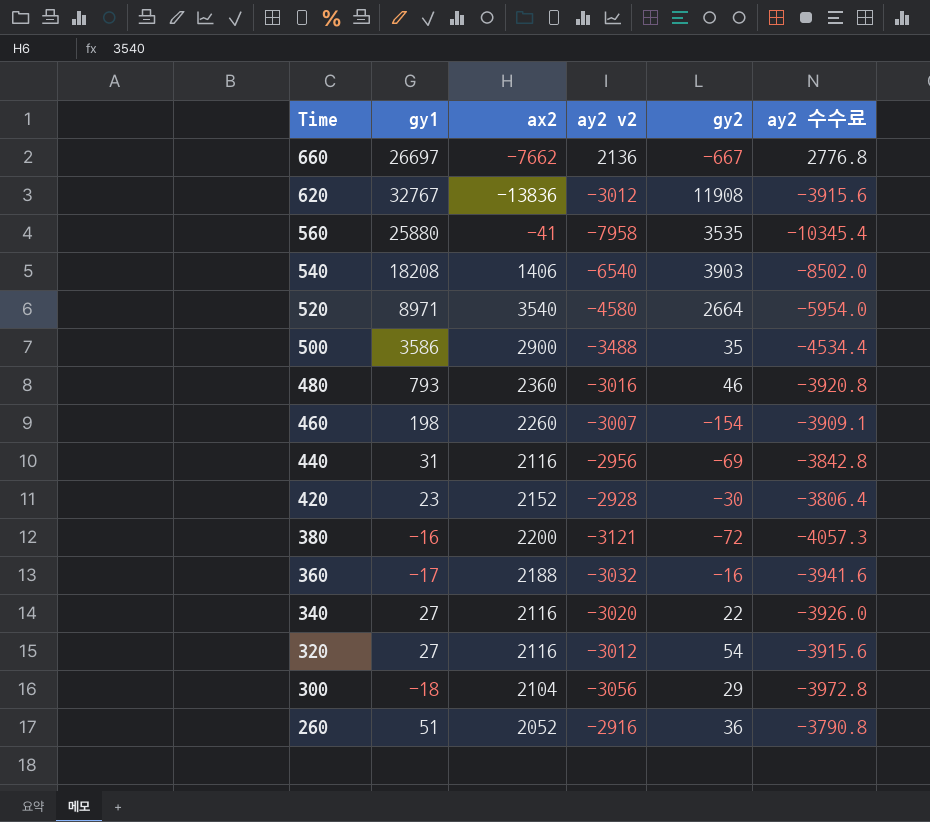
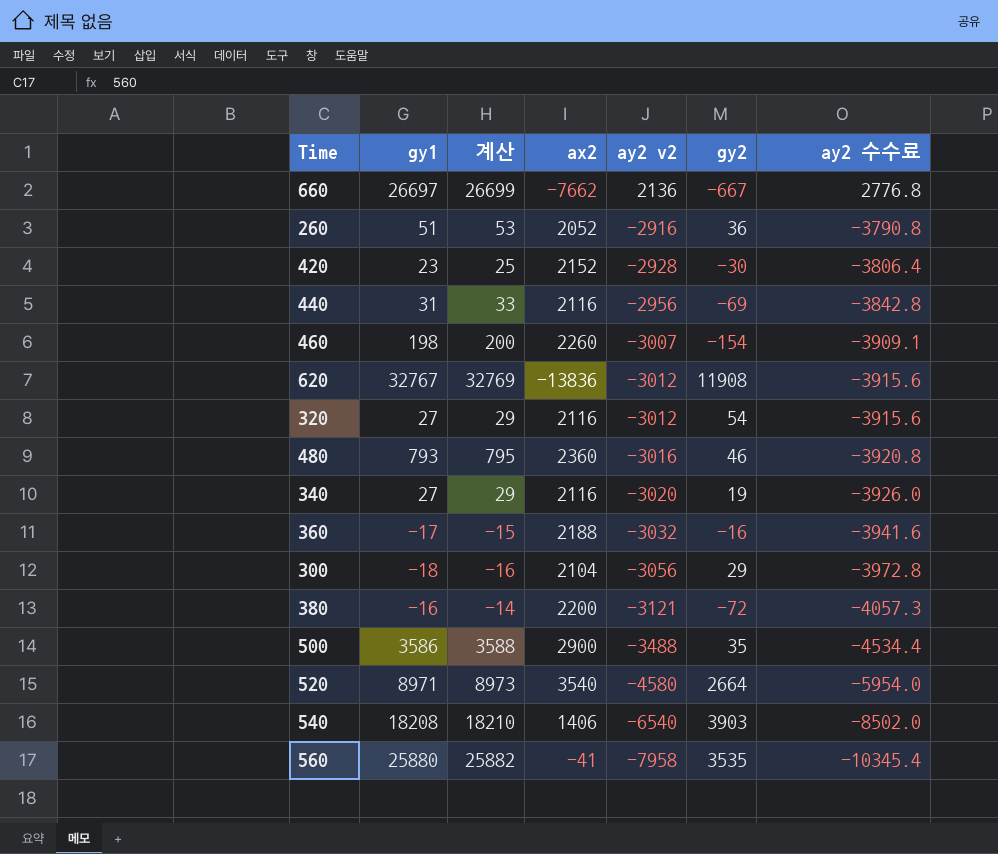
row order: Time descending -> ay2 v2 descending
column 계산 | formula: none -> [gy1] + 2
340 | gy2: 22 -> 19

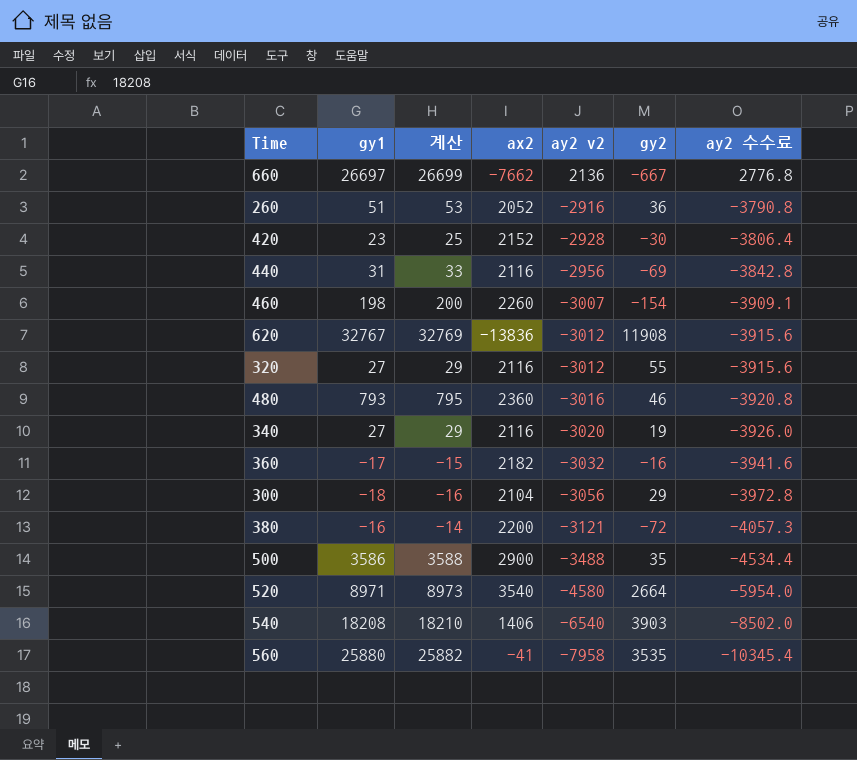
320 | gy2: 54 -> 55
360 | ax2: 2188 -> 2182

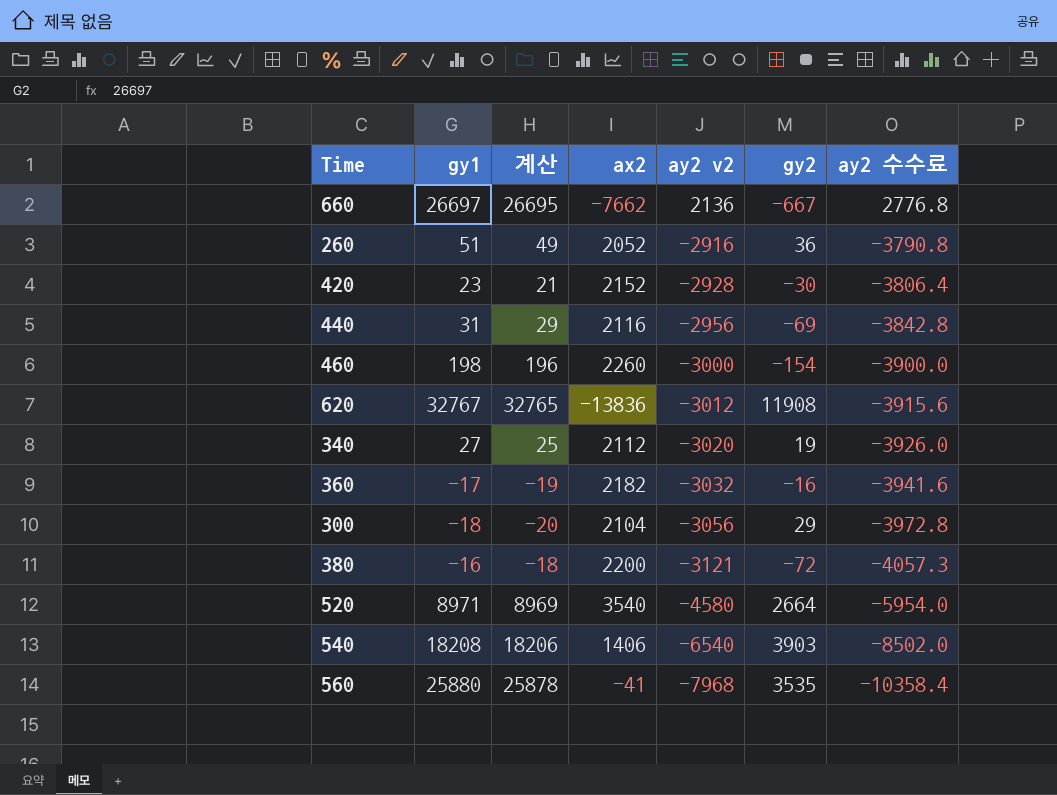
column 계산 | formula: [gy1] + 2 -> [gy1] - 2
row 320: 27 | 29 | 2116 | -3012 | 55 | -3915.6 -> none
row 480: 793 | 795 | 2360 | -3016 | 46 | -3920.8 -> none
row 500: 3586 | 3588 | 2900 | -3488 | 35 | -4534.4 -> none
460 | ay2 v2: -3007 -> -3000
460 | ay2 수수료: -3909.1 -> -3900.0
340 | ax2: 2116 -> 2112
560 | ay2 v2: -7958 -> -7968
560 | ay2 수수료: -10345.4 -> -10358.4

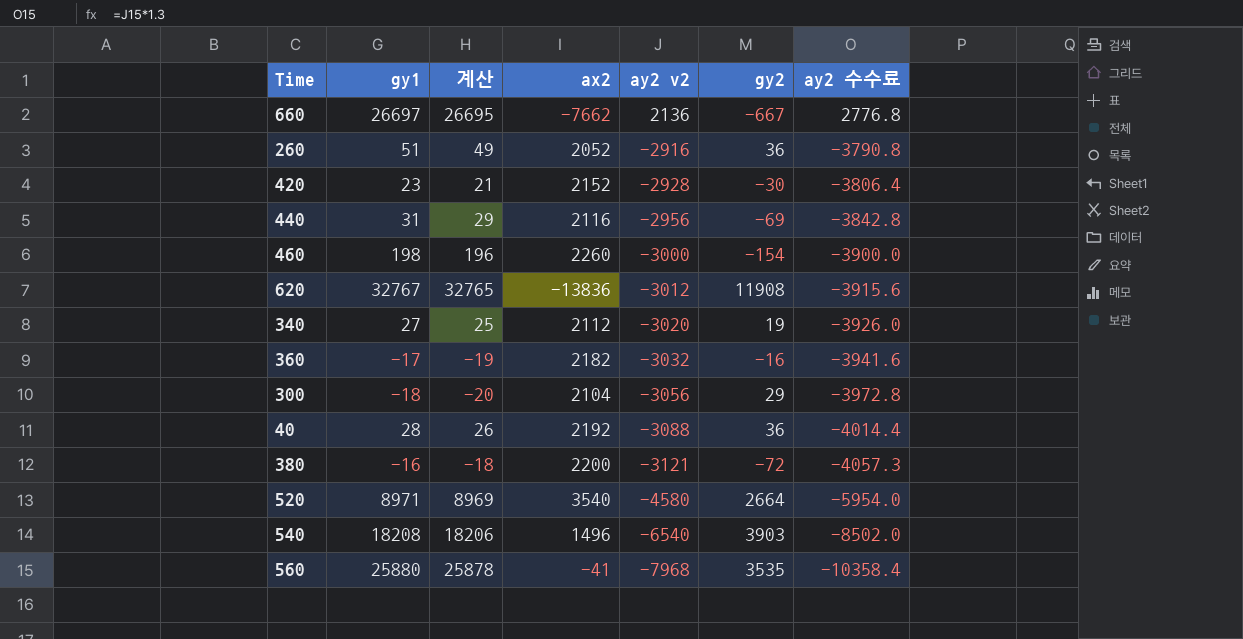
row 40: none -> 28 | 26 | 2192 | -3088 | 36 | -4014.4
540 | ax2: 1406 -> 1496

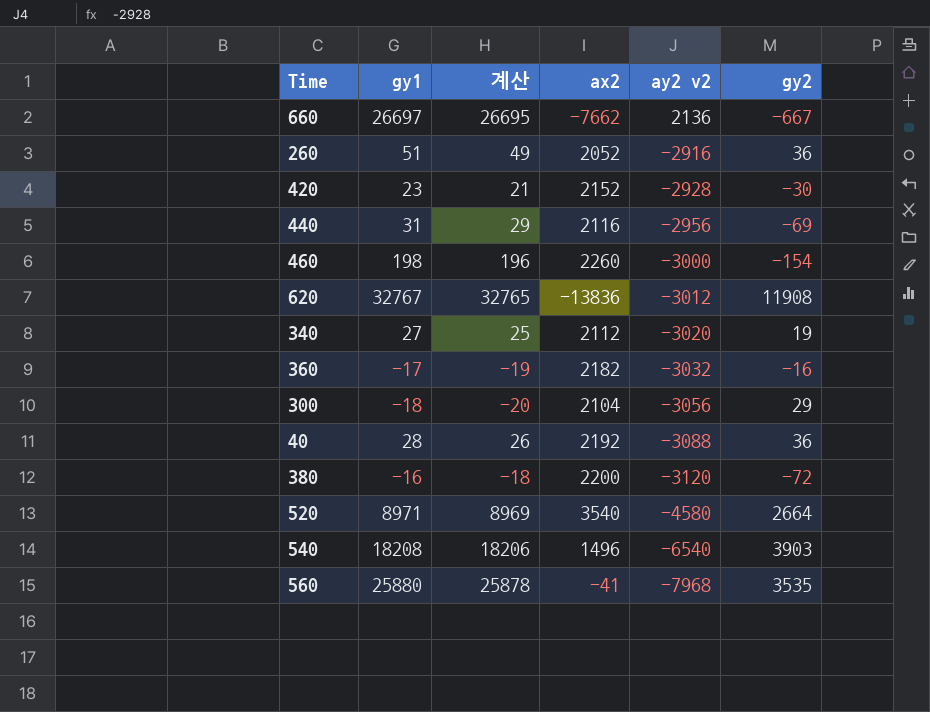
column ay2 수수료 | formula: [ay2 v2] * 1.3 -> none
380 | ay2 v2: -3121 -> -3120

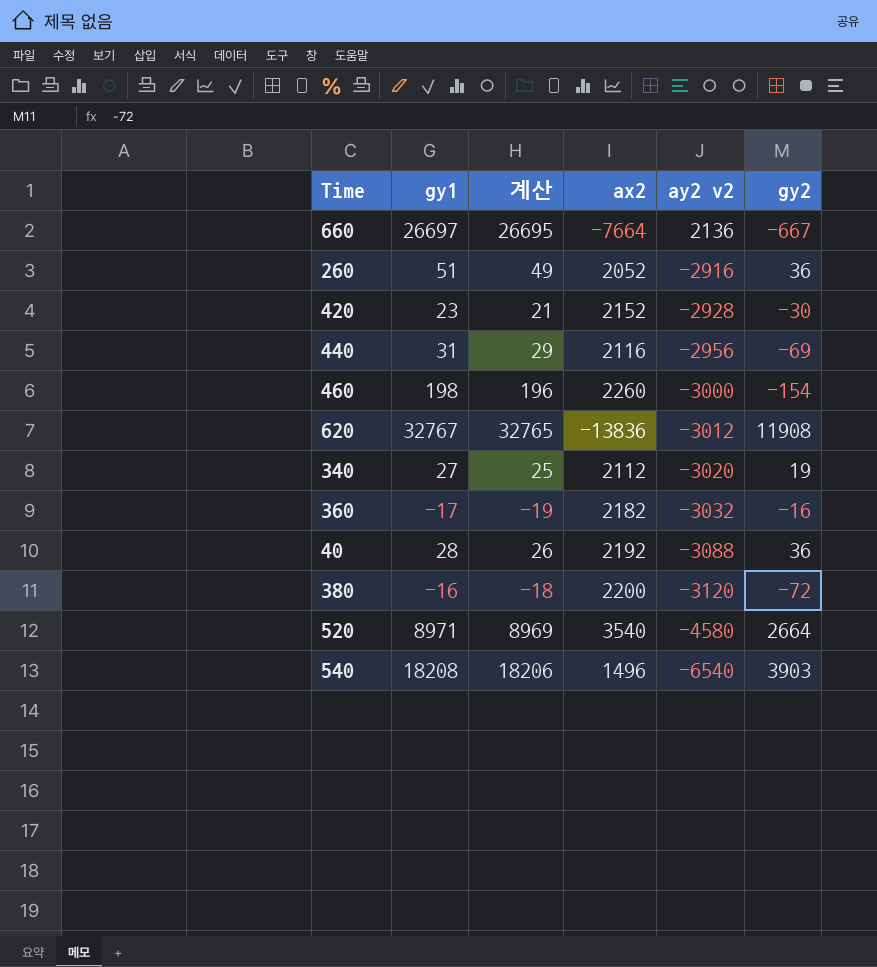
row 300: -18 | -20 | 2104 | -3056 | 29 -> none
row 560: 25880 | 25878 | -41 | -7968 | 3535 -> none
660 | ax2: -7662 -> -7664

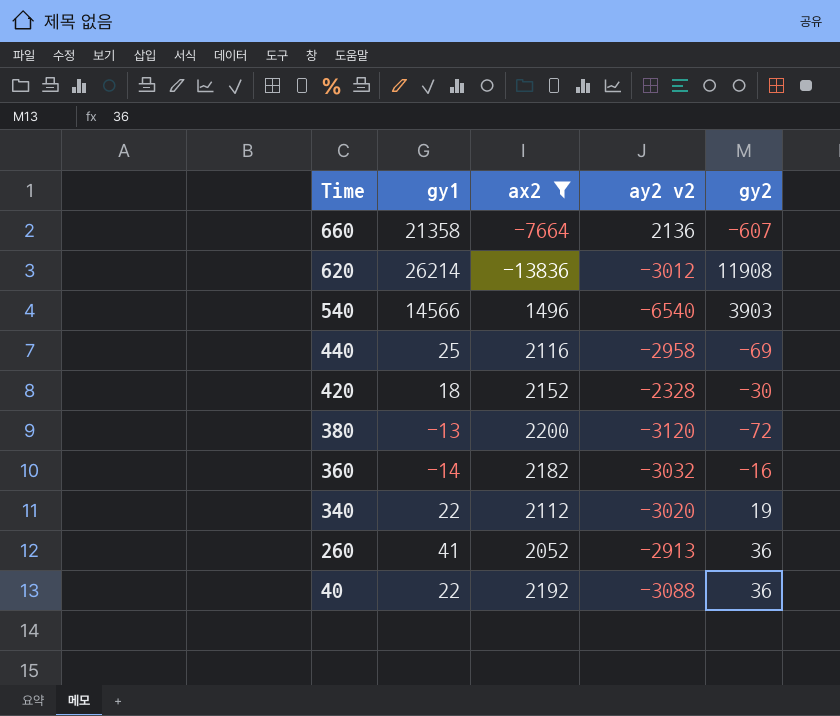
filter: none -> ax2 <= 2200
row order: ay2 v2 descending -> Time descending
column 계산 | formula: [gy1] - 2 -> none
660 | gy1: 26697 -> 21358
660 | gy2: -667 -> -607
620 | gy1: 32767 -> 26214
540 | gy1: 18208 -> 14566
440 | gy1: 31 -> 25
440 | ay2 v2: -2956 -> -2958
420 | gy1: 23 -> 18
420 | ay2 v2: -2928 -> -2328
380 | gy1: -16 -> -13
360 | gy1: -17 -> -14
340 | gy1: 27 -> 22
260 | gy1: 51 -> 41
260 | ay2 v2: -2916 -> -2913
40 | gy1: 28 -> 22

